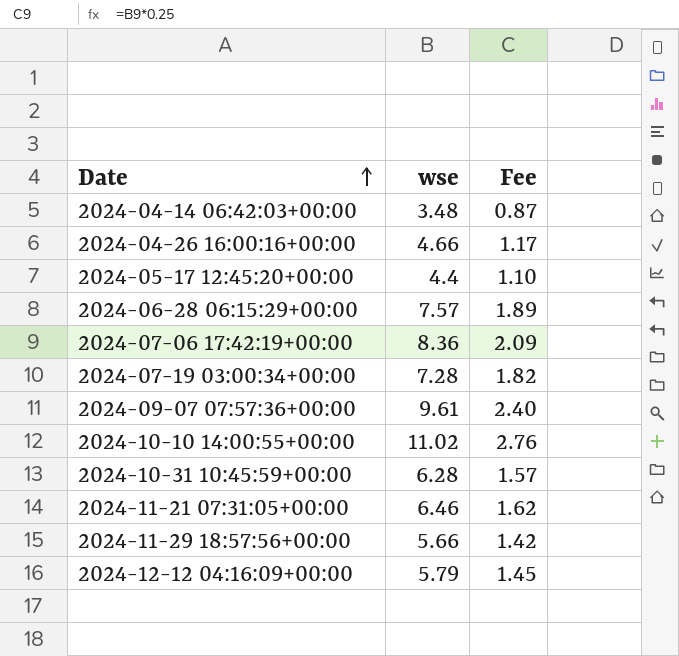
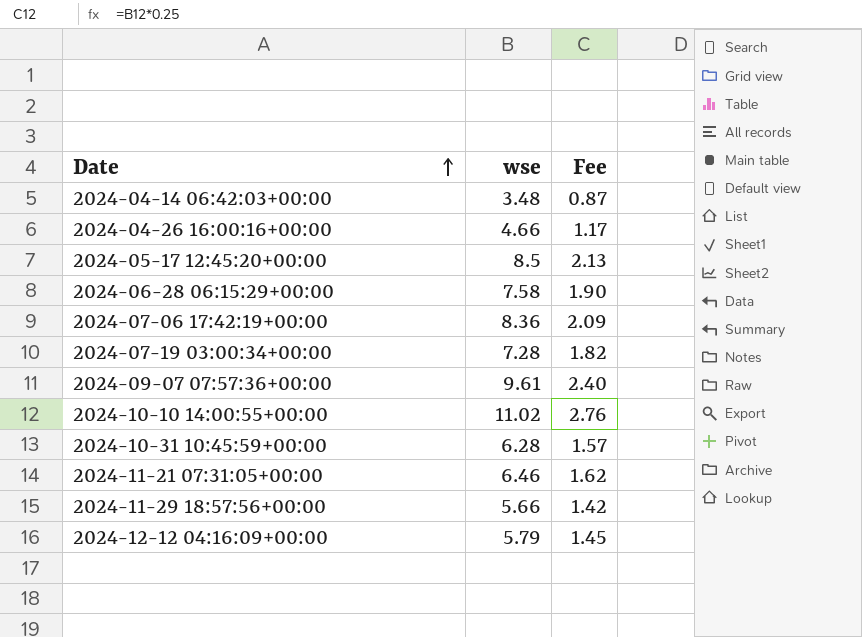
2024-05-17 12:45:20+00:00 | wse: 4.4 -> 8.5
2024-05-17 12:45:20+00:00 | Fee: 1.10 -> 2.13
2024-06-28 06:15:29+00:00 | wse: 7.57 -> 7.58
2024-06-28 06:15:29+00:00 | Fee: 1.89 -> 1.90

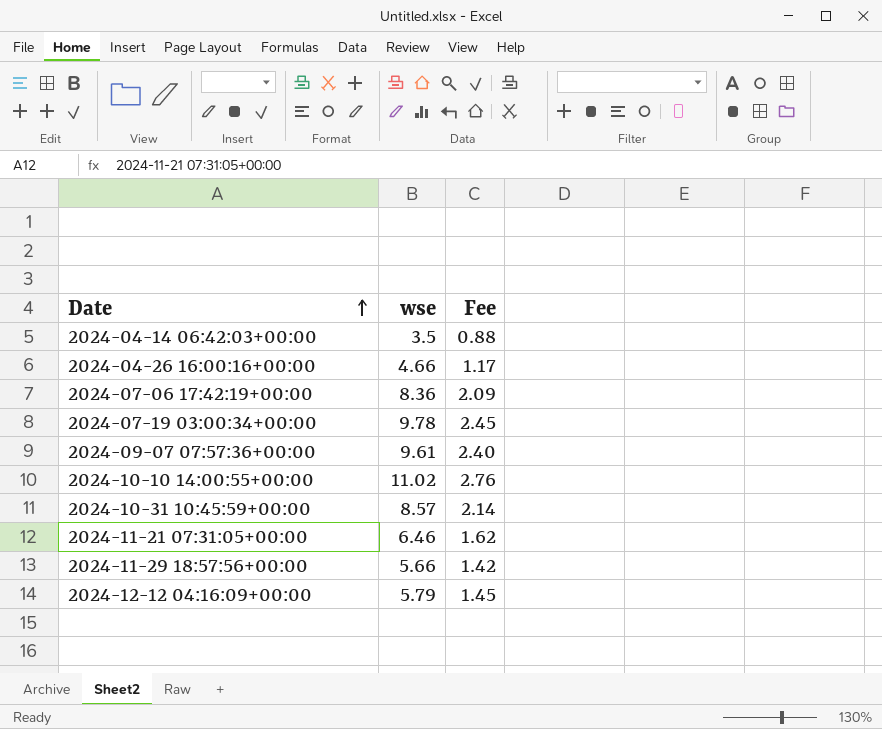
row 2024-05-17 12:45:20+00:00: 8.5 | 2.13 -> none
row 2024-06-28 06:15:29+00:00: 7.58 | 1.90 -> none
2024-04-14 06:42:03+00:00 | wse: 3.48 -> 3.5
2024-04-14 06:42:03+00:00 | Fee: 0.87 -> 0.88
2024-07-19 03:00:34+00:00 | wse: 7.28 -> 9.78
2024-07-19 03:00:34+00:00 | Fee: 1.82 -> 2.45
2024-10-31 10:45:59+00:00 | wse: 6.28 -> 8.57
2024-10-31 10:45:59+00:00 | Fee: 1.57 -> 2.14

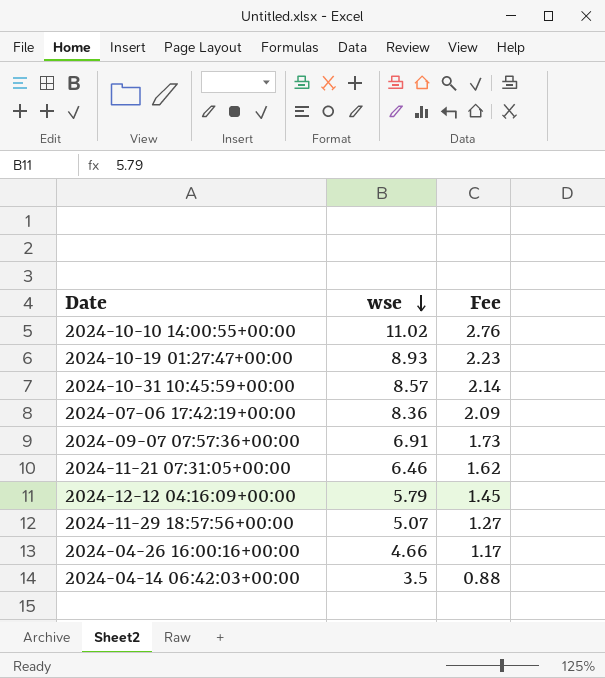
row order: Date ascending -> wse descending
row 2024-07-19 03:00:34+00:00: 9.78 | 2.45 -> none
row 2024-10-19 01:27:47+00:00: none -> 8.93 | 2.23
2024-09-07 07:57:36+00:00 | wse: 9.61 -> 6.91
2024-09-07 07:57:36+00:00 | Fee: 2.40 -> 1.73
2024-11-29 18:57:56+00:00 | wse: 5.66 -> 5.07
2024-11-29 18:57:56+00:00 | Fee: 1.42 -> 1.27

